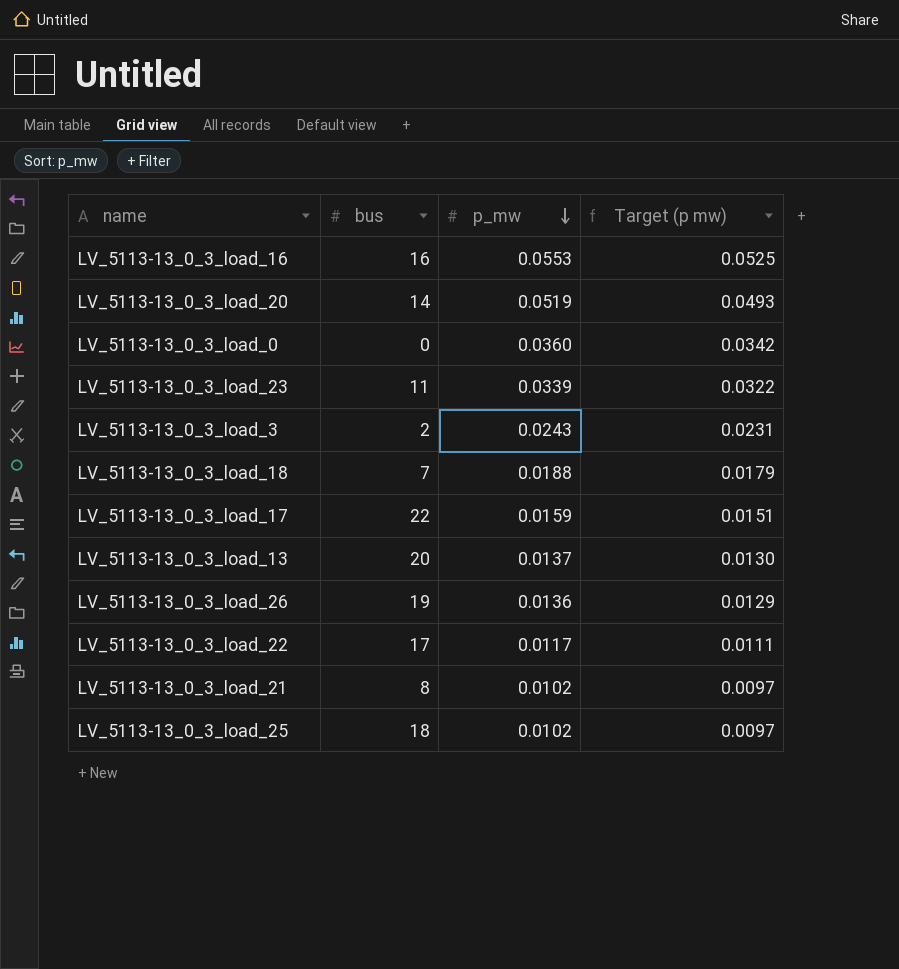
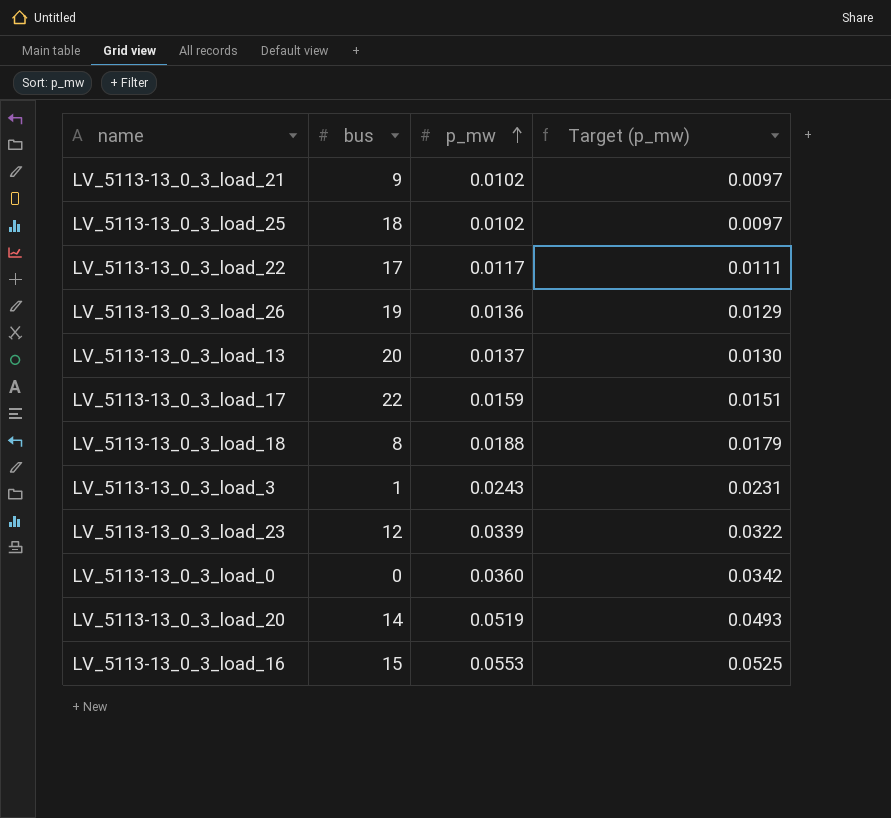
row order: p_mw descending -> p_mw ascending
column name: Target (p mw) -> Target (p_mw)
LV_5113-13_0_3_load_21 | bus: 8 -> 9
LV_5113-13_0_3_load_18 | bus: 7 -> 8
LV_5113-13_0_3_load_3 | bus: 2 -> 1
LV_5113-13_0_3_load_23 | bus: 11 -> 12
LV_5113-13_0_3_load_16 | bus: 16 -> 15

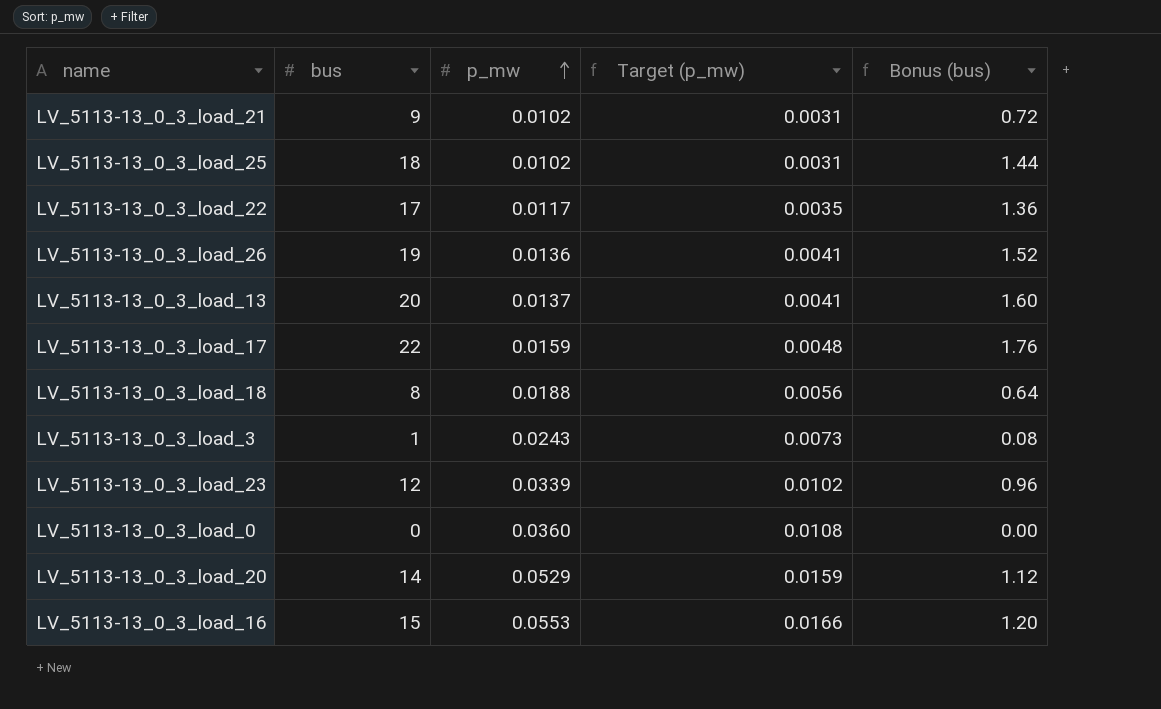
column Target (p_mw) | formula: [p_mw] * 0.95 -> [p_mw] * 0.3
column Bonus (bus) | formula: none -> [bus] * 0.08
LV_5113-13_0_3_load_20 | p_mw: 0.0519 -> 0.0529

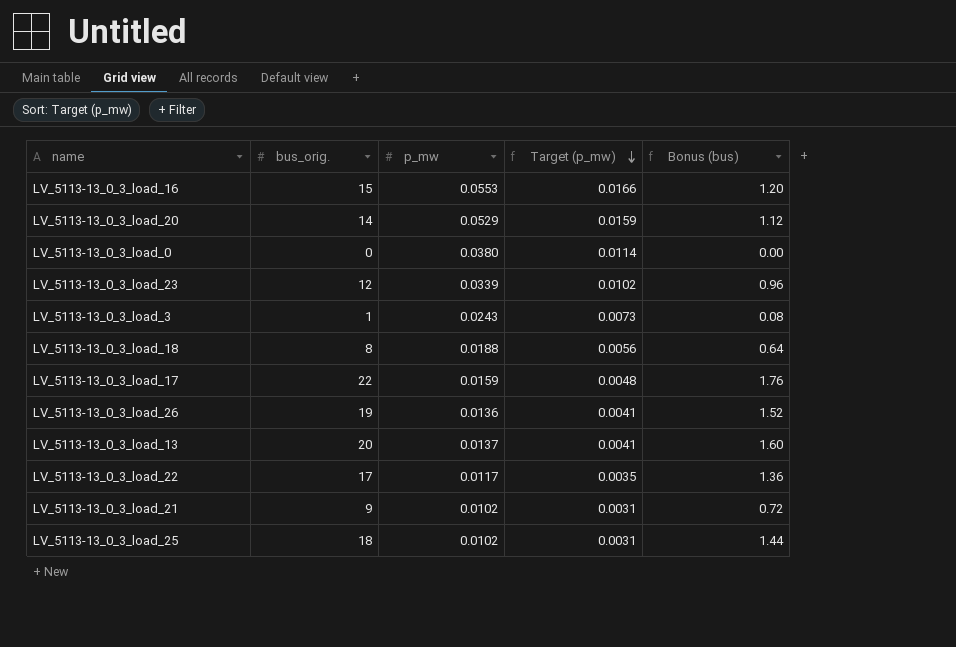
row order: p_mw ascending -> Target (p_mw) descending
column name: bus -> bus_orig.
LV_5113-13_0_3_load_0 | p_mw: 0.0360 -> 0.0380
LV_5113-13_0_3_load_0 | Target (p_mw): 0.0108 -> 0.0114

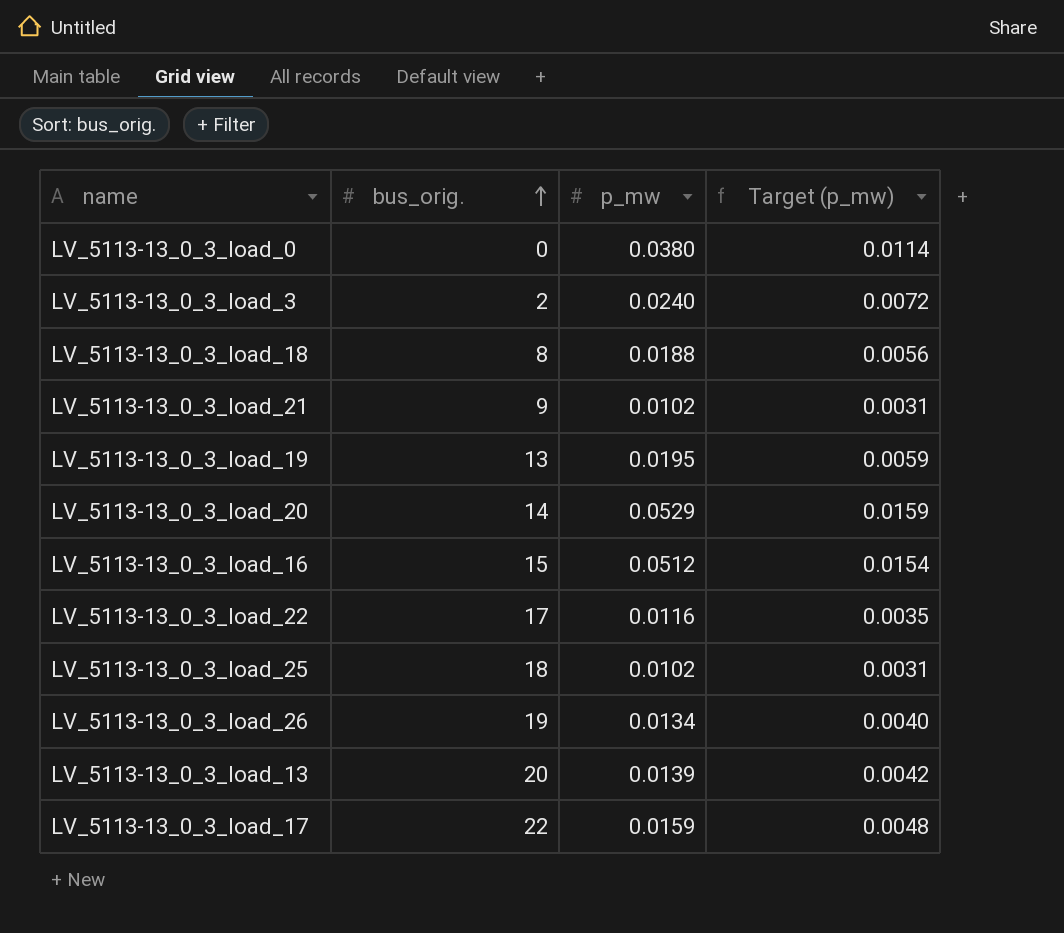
row order: Target (p_mw) descending -> bus_orig. ascending
column Bonus (bus) | formula: [bus_orig.] * 0.08 -> none
row LV_5113-13_0_3_load_23: 12 | 0.0339 | 0.0102 | 0.96 -> none
LV_5113-13_0_3_load_3 | bus_orig.: 1 -> 2
LV_5113-13_0_3_load_3 | p_mw: 0.0243 -> 0.0240
LV_5113-13_0_3_load_3 | Target (p_mw): 0.0073 -> 0.0072
row LV_5113-13_0_3_load_19: none -> 13 | 0.0195 | 0.0059
LV_5113-13_0_3_load_16 | p_mw: 0.0553 -> 0.0512
LV_5113-13_0_3_load_16 | Target (p_mw): 0.0166 -> 0.0154
LV_5113-13_0_3_load_22 | p_mw: 0.0117 -> 0.0116
LV_5113-13_0_3_load_26 | p_mw: 0.0136 -> 0.0134
LV_5113-13_0_3_load_26 | Target (p_mw): 0.0041 -> 0.0040
LV_5113-13_0_3_load_13 | p_mw: 0.0137 -> 0.0139
LV_5113-13_0_3_load_13 | Target (p_mw): 0.0041 -> 0.0042

